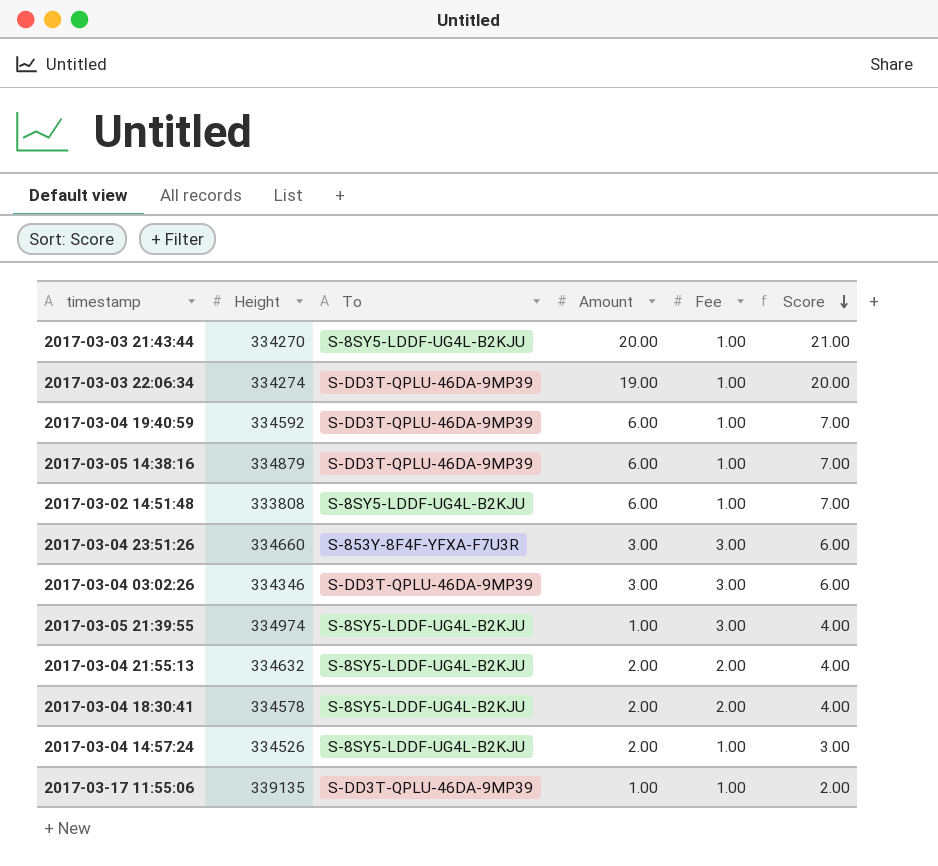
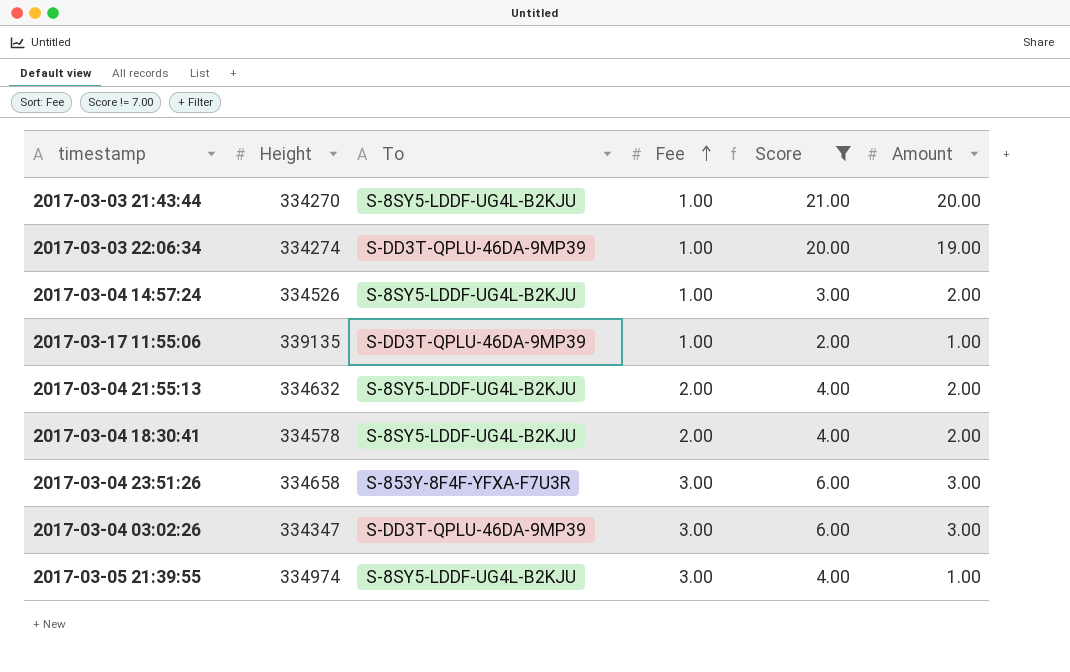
filter: none -> Score != 7.00
row order: Score descending -> Fee ascending
column Amount | position: 4 -> 6
2017-03-04 23:51:26 | Height: 334660 -> 334658
2017-03-04 03:02:26 | Height: 334346 -> 334347

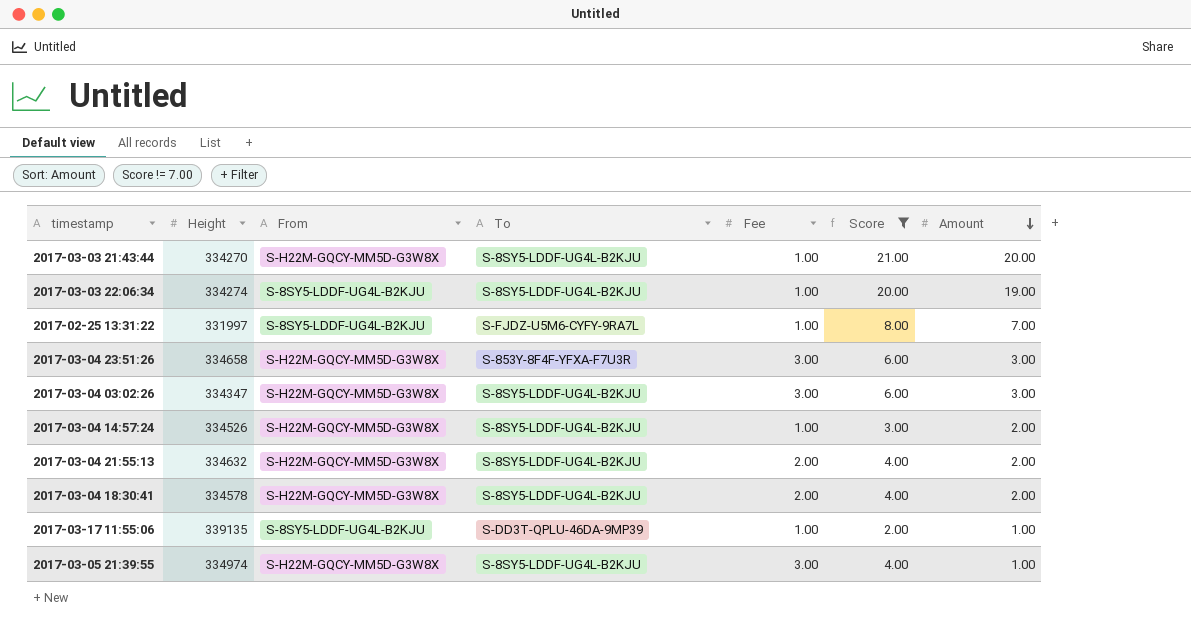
row order: Fee ascending -> Amount descending
column From | position: none -> 3
2017-03-03 22:06:34 | To: S-DD3T-QPLU-46DA-9MP39 -> S-8SY5-LDDF-UG4L-B2KJU
row 2017-02-25 13:31:22: none -> 331997 | S-8SY5-LDDF-UG4L-B2KJU | S-FJDZ-U5M6-CYFY-9RA7L | 1.00 | 8.00 | 7.00
2017-03-04 03:02:26 | To: S-DD3T-QPLU-46DA-9MP39 -> S-8SY5-LDDF-UG4L-B2KJU

